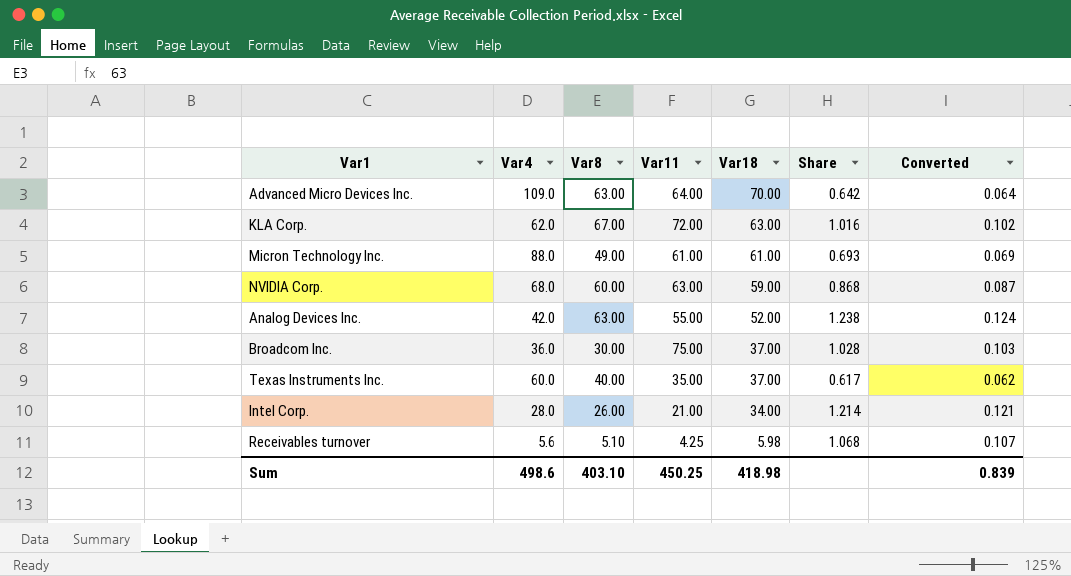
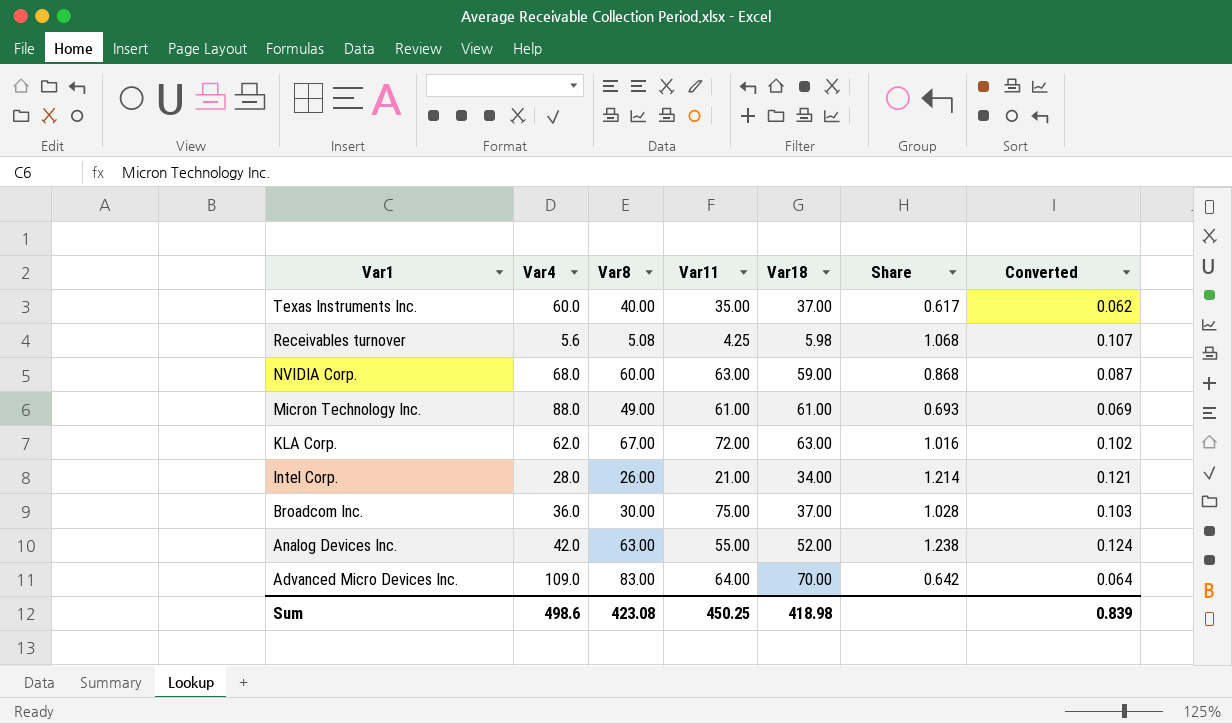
row order: Var18 descending -> Var1 descending
Receivables turnover | Var8: 5.10 -> 5.08
Advanced Micro Devices Inc. | Var8: 63.00 -> 83.00
Sum | Var8: 403.10 -> 423.08

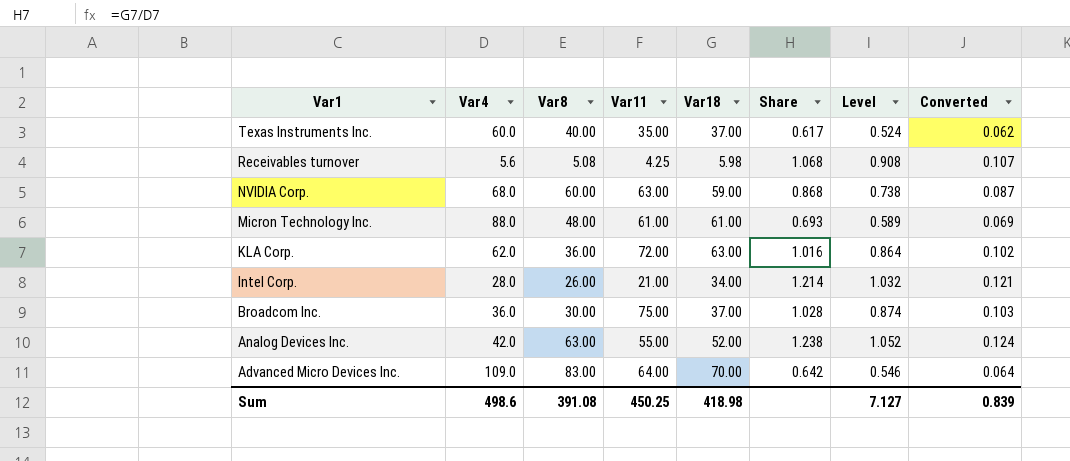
column Level | formula: none -> [Share] * 0.85
Micron Technology Inc. | Var8: 49.00 -> 48.00
KLA Corp. | Var8: 67.00 -> 36.00
Sum | Var8: 423.08 -> 391.08

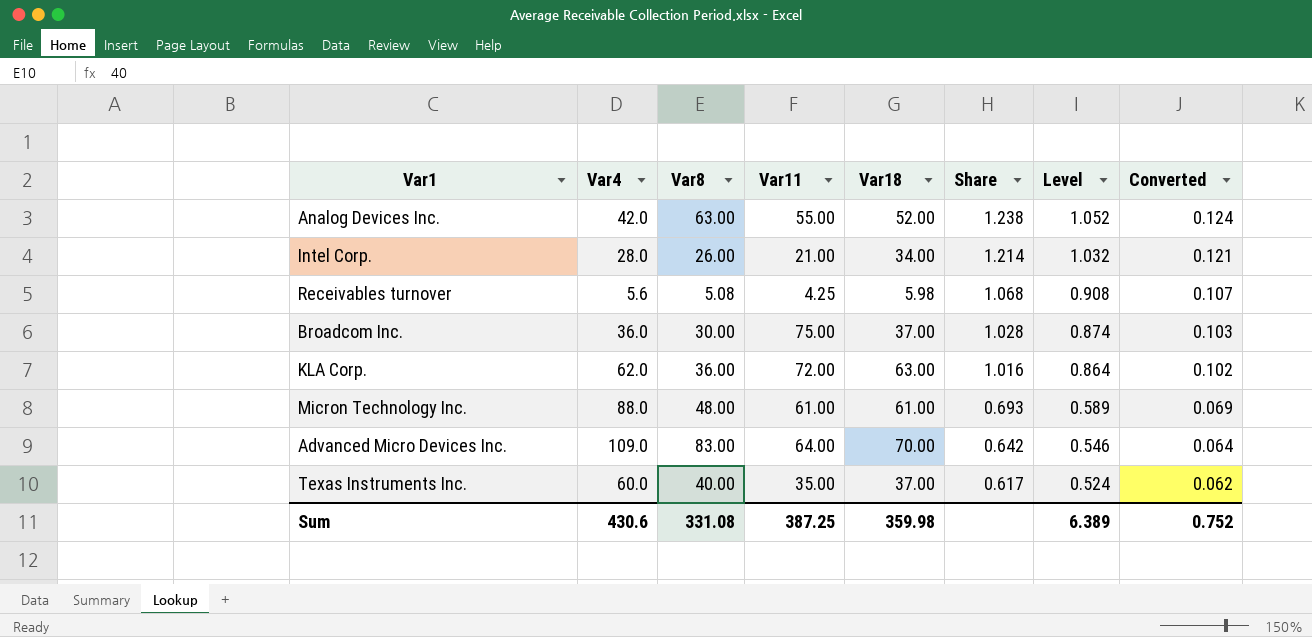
row order: Var1 descending -> Share descending
row NVIDIA Corp.: 68.0 | 60.00 | 63.00 | 59.00 | 0.868 | 0.738 | 0.087 -> none
Sum | Var4: 498.6 -> 430.6
Sum | Var8: 391.08 -> 331.08
Sum | Var11: 450.25 -> 387.25
Sum | Var18: 418.98 -> 359.98
Sum | Level: 7.127 -> 6.389
Sum | Converted: 0.839 -> 0.752

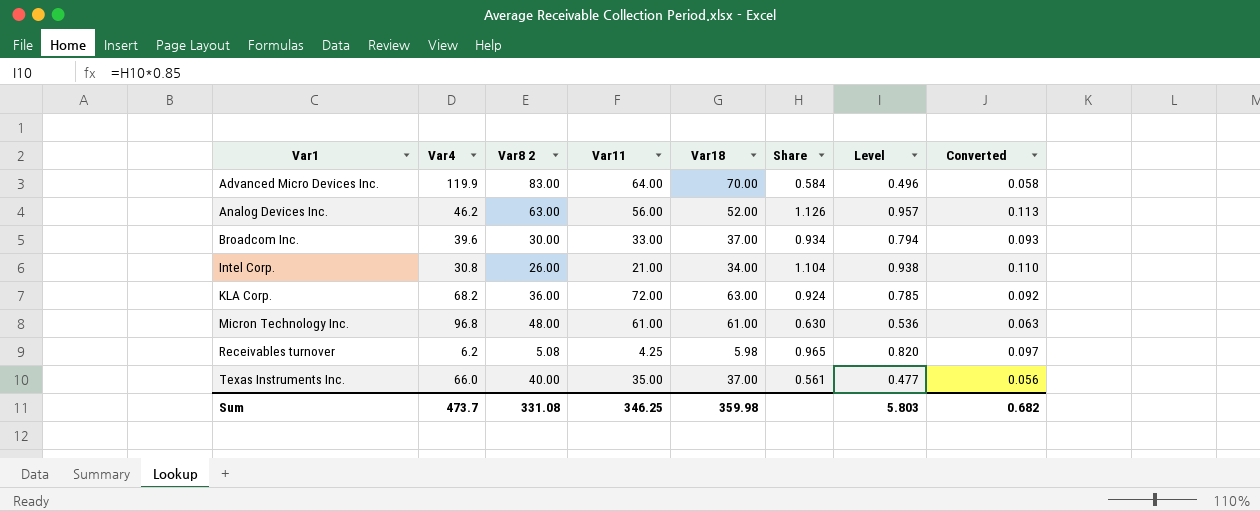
row order: Share descending -> Var1 ascending
column name: Var8 -> Var8 2
Advanced Micro Devices Inc. | Var4: 109.0 -> 119.9
Advanced Micro Devices Inc. | Share: 0.642 -> 0.584
Advanced Micro Devices Inc. | Level: 0.546 -> 0.496
Advanced Micro Devices Inc. | Converted: 0.064 -> 0.058
Analog Devices Inc. | Var4: 42.0 -> 46.2
Analog Devices Inc. | Var11: 55.00 -> 56.00
Analog Devices Inc. | Share: 1.238 -> 1.126
Analog Devices Inc. | Level: 1.052 -> 0.957
Analog Devices Inc. | Converted: 0.124 -> 0.113
Broadcom Inc. | Var4: 36.0 -> 39.6
Broadcom Inc. | Var11: 75.00 -> 33.00
Broadcom Inc. | Share: 1.028 -> 0.934
Broadcom Inc. | Level: 0.874 -> 0.794
Broadcom Inc. | Converted: 0.103 -> 0.093
Intel Corp. | Var4: 28.0 -> 30.8
Intel Corp. | Share: 1.214 -> 1.104
Intel Corp. | Level: 1.032 -> 0.938
Intel Corp. | Converted: 0.121 -> 0.110
KLA Corp. | Var4: 62.0 -> 68.2
KLA Corp. | Share: 1.016 -> 0.924
KLA Corp. | Level: 0.864 -> 0.785
KLA Corp. | Converted: 0.102 -> 0.092
Micron Technology Inc. | Var4: 88.0 -> 96.8
Micron Technology Inc. | Share: 0.693 -> 0.630
Micron Technology Inc. | Level: 0.589 -> 0.536
Micron Technology Inc. | Converted: 0.069 -> 0.063
Receivables turnover | Var4: 5.6 -> 6.2
Receivables turnover | Share: 1.068 -> 0.965
Receivables turnover | Level: 0.908 -> 0.820
Receivables turnover | Converted: 0.107 -> 0.097
Texas Instruments Inc. | Var4: 60.0 -> 66.0
Texas Instruments Inc. | Share: 0.617 -> 0.561
Texas Instruments Inc. | Level: 0.524 -> 0.477
Texas Instruments Inc. | Converted: 0.062 -> 0.056
Sum | Var4: 430.6 -> 473.7
Sum | Var11: 387.25 -> 346.25
Sum | Level: 6.389 -> 5.803
Sum | Converted: 0.752 -> 0.682

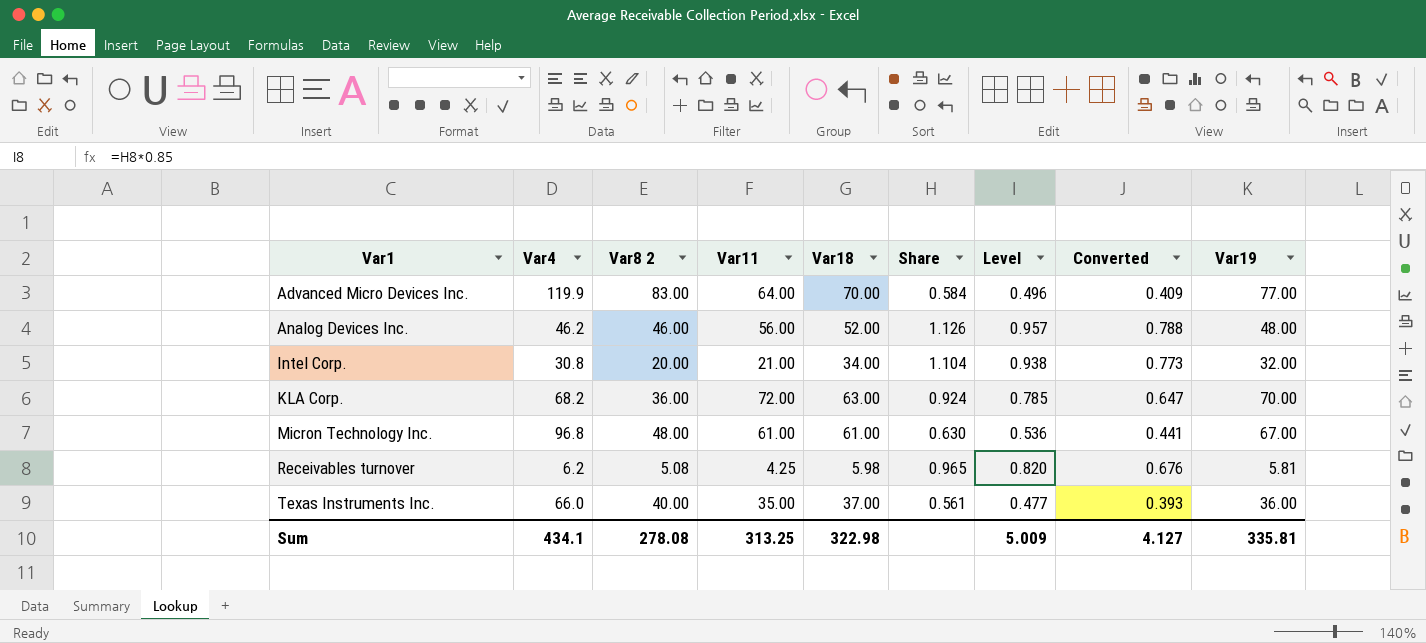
column Converted | formula: [Share] * 0.1 -> [Share] * 0.7
column Var19 | position: none -> 9
row Broadcom Inc.: 39.6 | 30.00 | 33.00 | 37.00 | 0.934 | 0.794 | 0.093 -> none
Analog Devices Inc. | Var8 2: 63.00 -> 46.00
Intel Corp. | Var8 2: 26.00 -> 20.00
Sum | Var4: 473.7 -> 434.1
Sum | Var8 2: 331.08 -> 278.08
Sum | Var11: 346.25 -> 313.25
Sum | Var18: 359.98 -> 322.98
Sum | Level: 5.803 -> 5.009
Sum | Converted: 0.682 -> 4.127

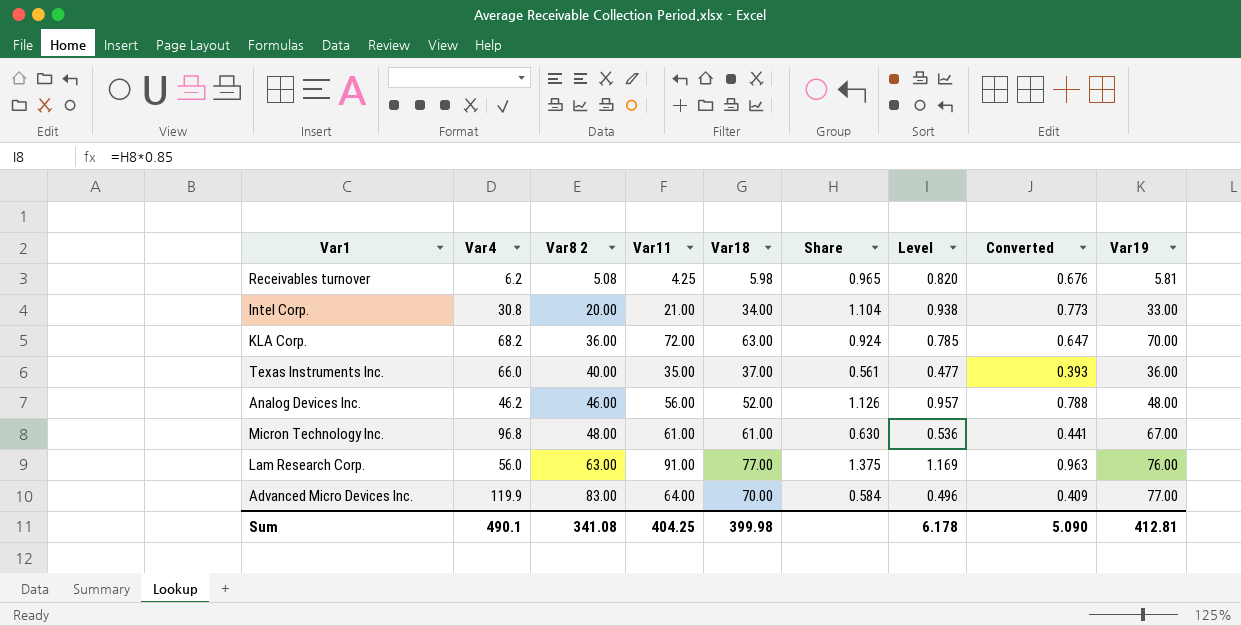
row order: Var1 ascending -> Var8 2 ascending
Intel Corp. | Var19: 32.00 -> 33.00
row Lam Research Corp.: none -> 56.0 | 63.00 | 91.00 | 77.00 | 1.375 | 1.169 | 0.963 | 76.00
Sum | Var4: 434.1 -> 490.1
Sum | Var8 2: 278.08 -> 341.08
Sum | Var11: 313.25 -> 404.25
Sum | Var18: 322.98 -> 399.98
Sum | Level: 5.009 -> 6.178
Sum | Converted: 4.127 -> 5.090
Sum | Var19: 335.81 -> 412.81

